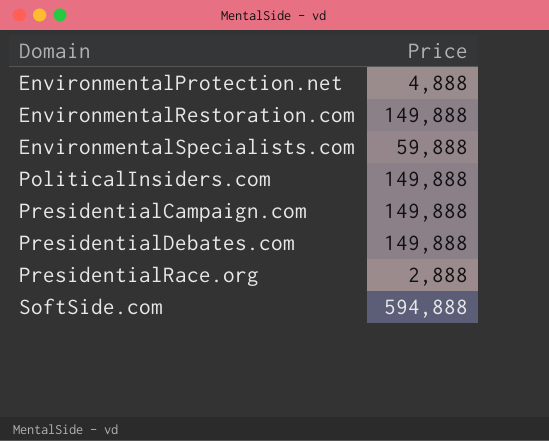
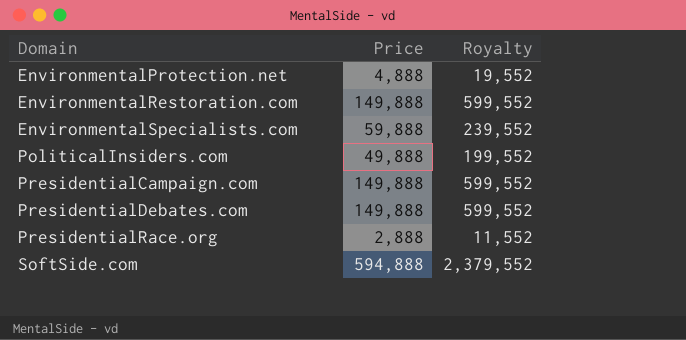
column Royalty | formula: none -> [Price] * 4
PoliticalInsiders.com | Price: 149,888 -> 49,888

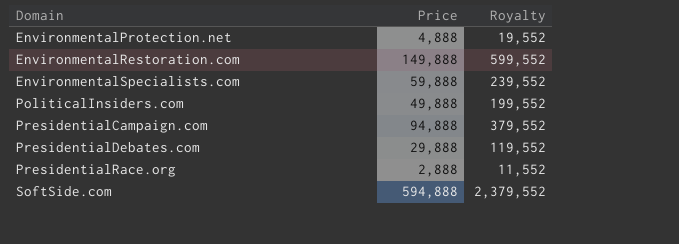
PresidentialCampaign.com | Price: 149,888 -> 94,888
PresidentialCampaign.com | Royalty: 599,552 -> 379,552
PresidentialDebates.com | Price: 149,888 -> 29,888
PresidentialDebates.com | Royalty: 599,552 -> 119,552

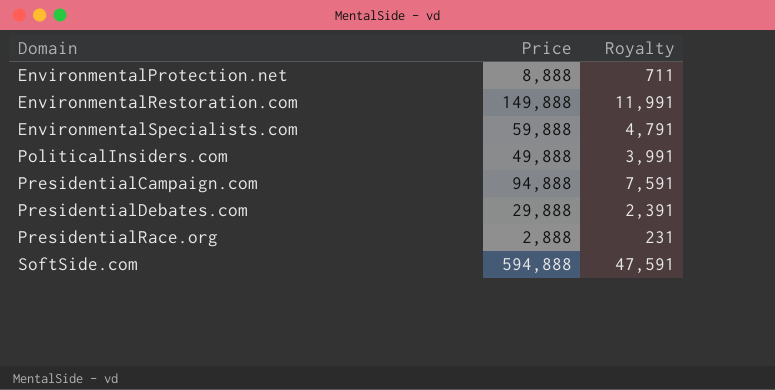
column Royalty | formula: [Price] * 4 -> [Price] * 0.08
EnvironmentalProtection.net | Price: 4,888 -> 8,888

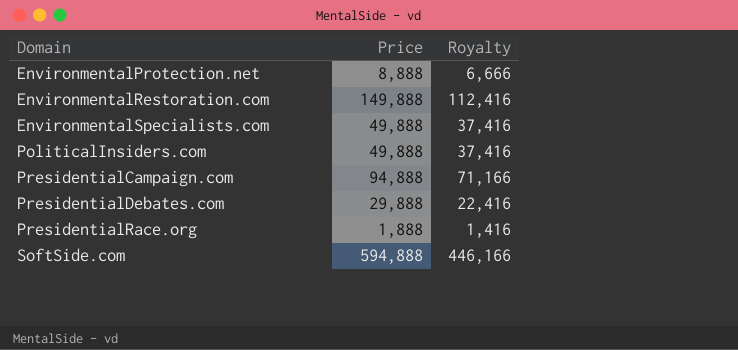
column Royalty | formula: [Price] * 0.08 -> [Price] * 0.75
EnvironmentalSpecialists.com | Price: 59,888 -> 49,888
PresidentialRace.org | Price: 2,888 -> 1,888

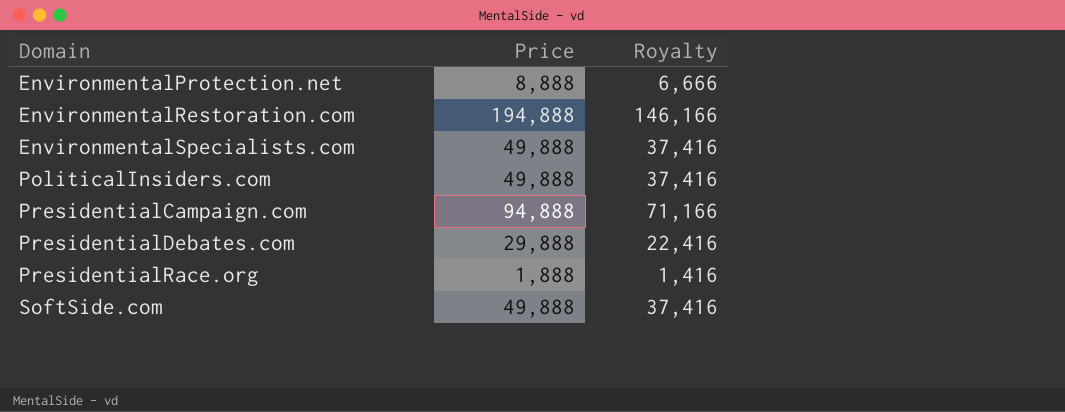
EnvironmentalRestoration.com | Price: 149,888 -> 194,888
EnvironmentalRestoration.com | Royalty: 112,416 -> 146,166
SoftSide.com | Price: 594,888 -> 49,888
SoftSide.com | Royalty: 446,166 -> 37,416

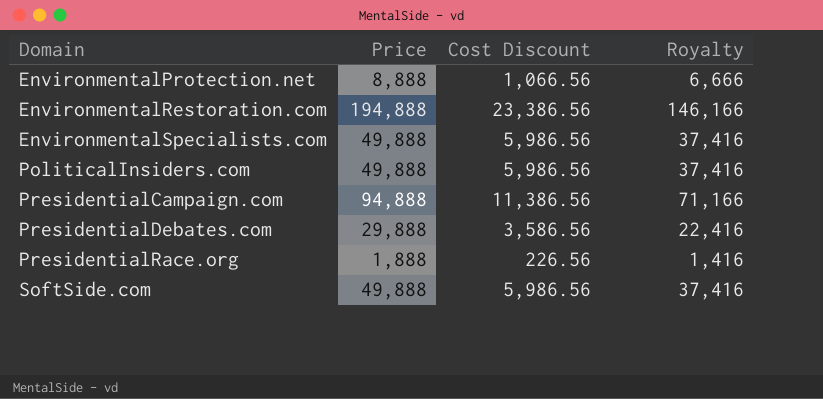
column Cost Discount | formula: none -> [Price] * 0.12

